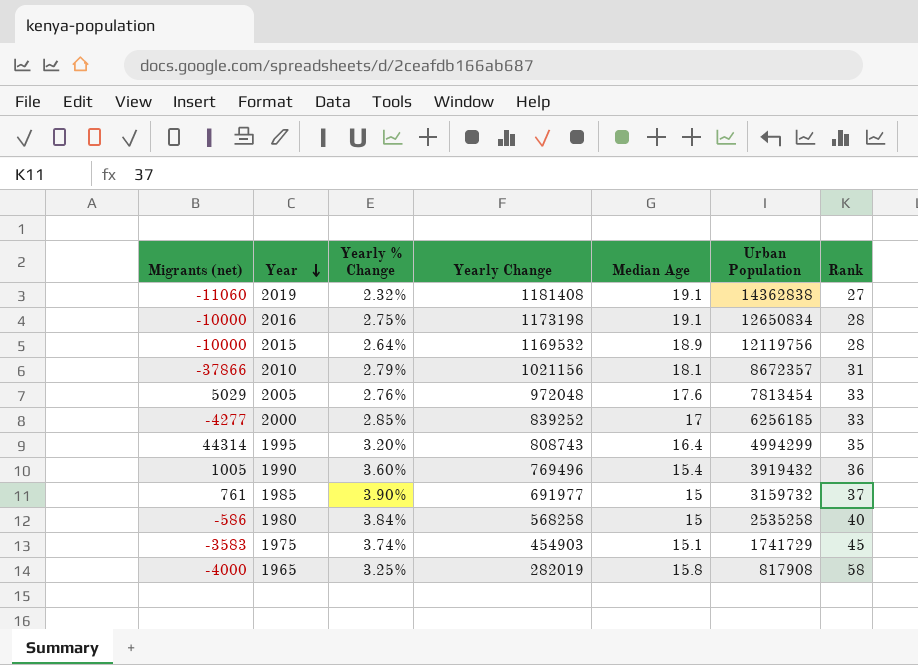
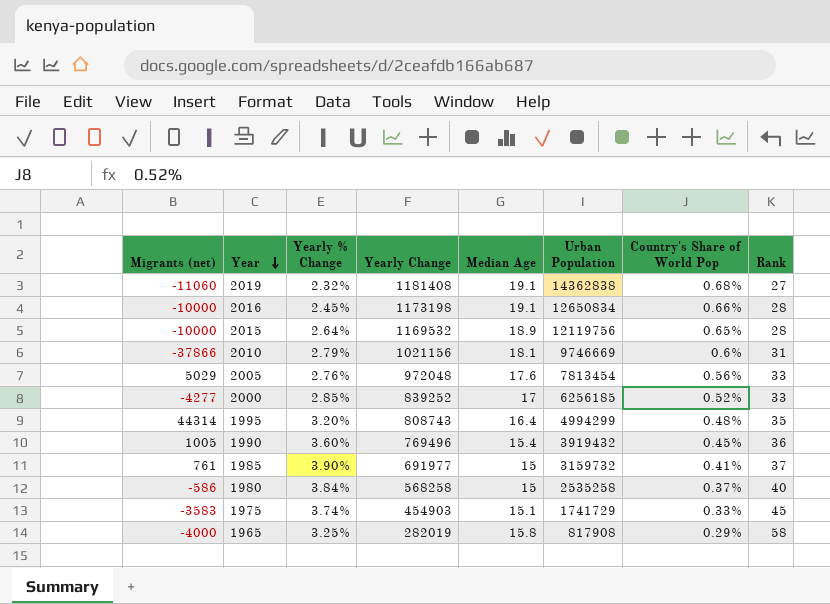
column Country's Share of World Pop | position: none -> 7
2016 | Yearly % Change: 2.75% -> 2.45%
2010 | Urban Population: 8672357 -> 9746669

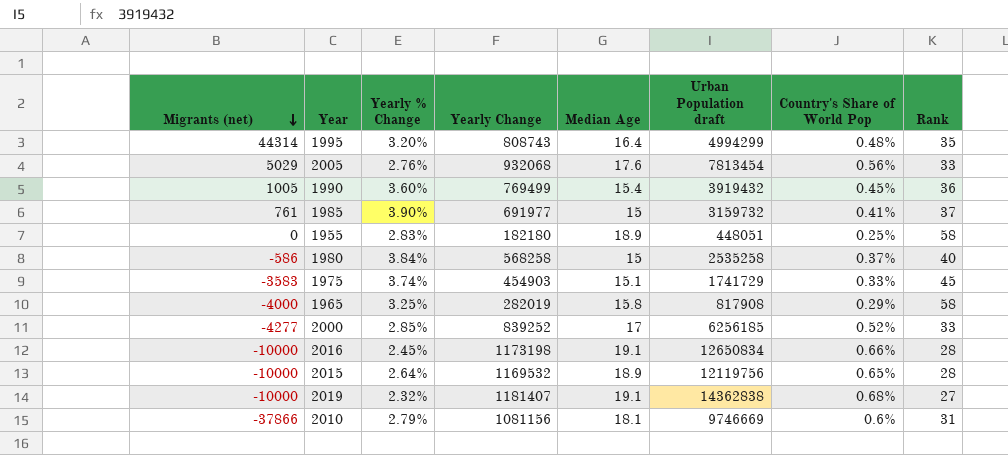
row order: Year descending -> Migrants (net) descending
column name: Urban Population -> Urban Population draft
2005 | Yearly Change: 972048 -> 932068
1990 | Yearly Change: 769496 -> 769499
row 1955: none -> 0 | 2.83% | 182180 | 18.9 | 448051 | 0.25% | 58
2019 | Migrants (net): -11060 -> -10000
2019 | Yearly Change: 1181408 -> 1181407
2010 | Yearly Change: 1021156 -> 1081156

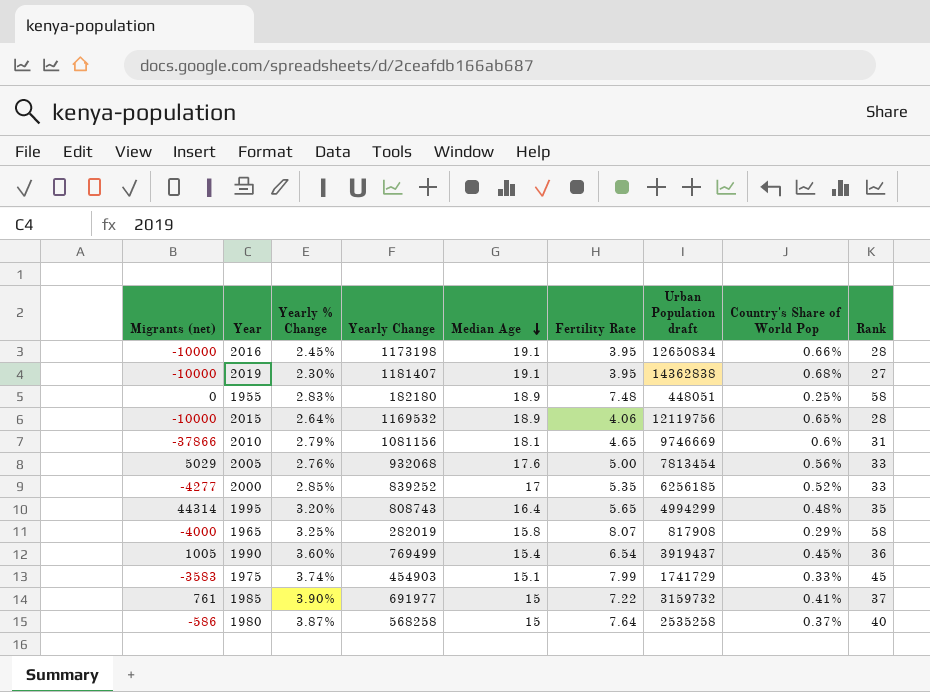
row order: Migrants (net) descending -> Median Age descending
column Fertility Rate | position: none -> 6
2019 | Yearly % Change: 2.32% -> 2.30%
1990 | Urban Population draft: 3919432 -> 3919437
1980 | Yearly % Change: 3.84% -> 3.87%

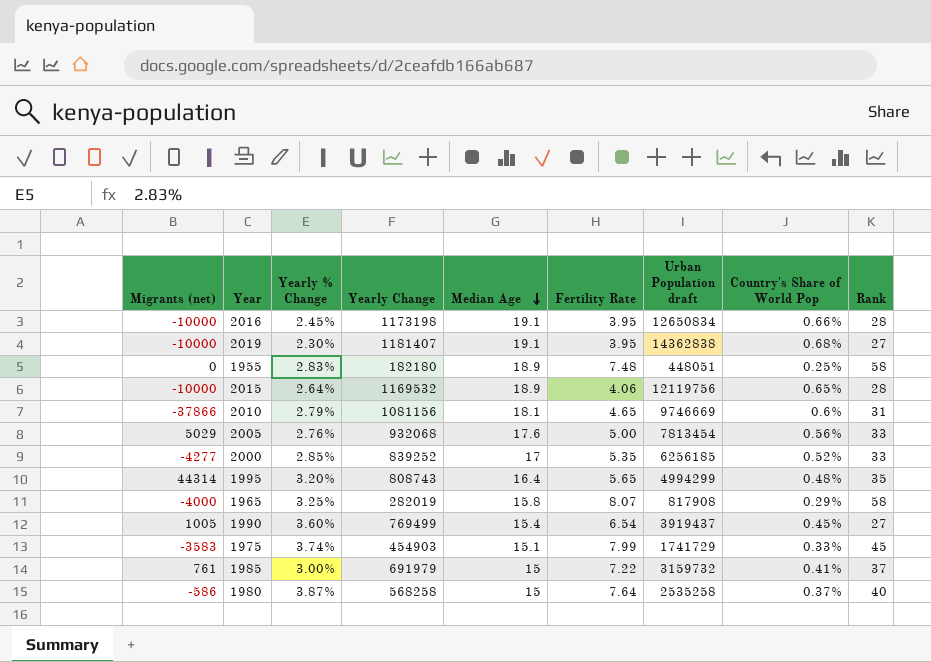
1990 | Rank: 36 -> 27
1985 | Yearly % Change: 3.90% -> 3.00%
1985 | Yearly Change: 691977 -> 691979

